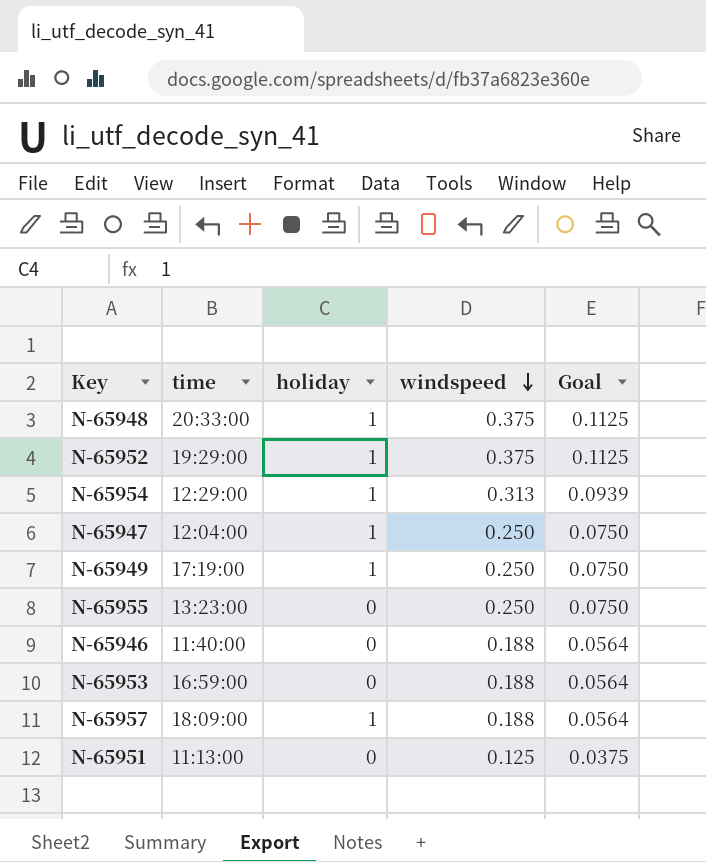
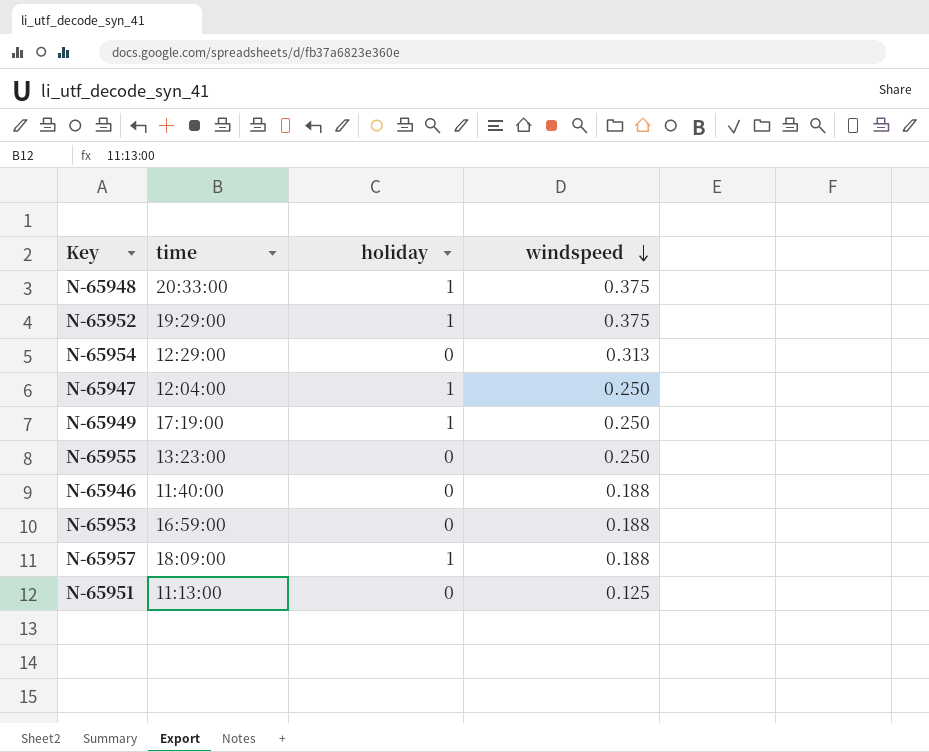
column Goal | formula: [windspeed] * 0.3 -> none
N-65954 | holiday: 1 -> 0

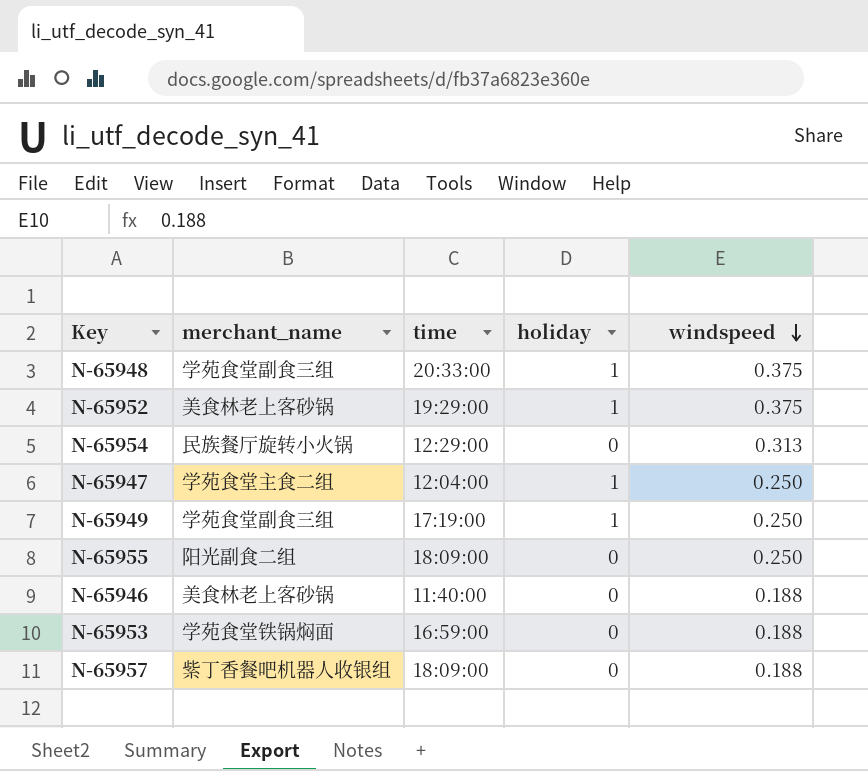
column merchant_name | position: none -> 2
row N-65951: 11:13:00 | 0 | 0.125 -> none
N-65955 | time: 13:23:00 -> 18:09:00
N-65957 | holiday: 1 -> 0

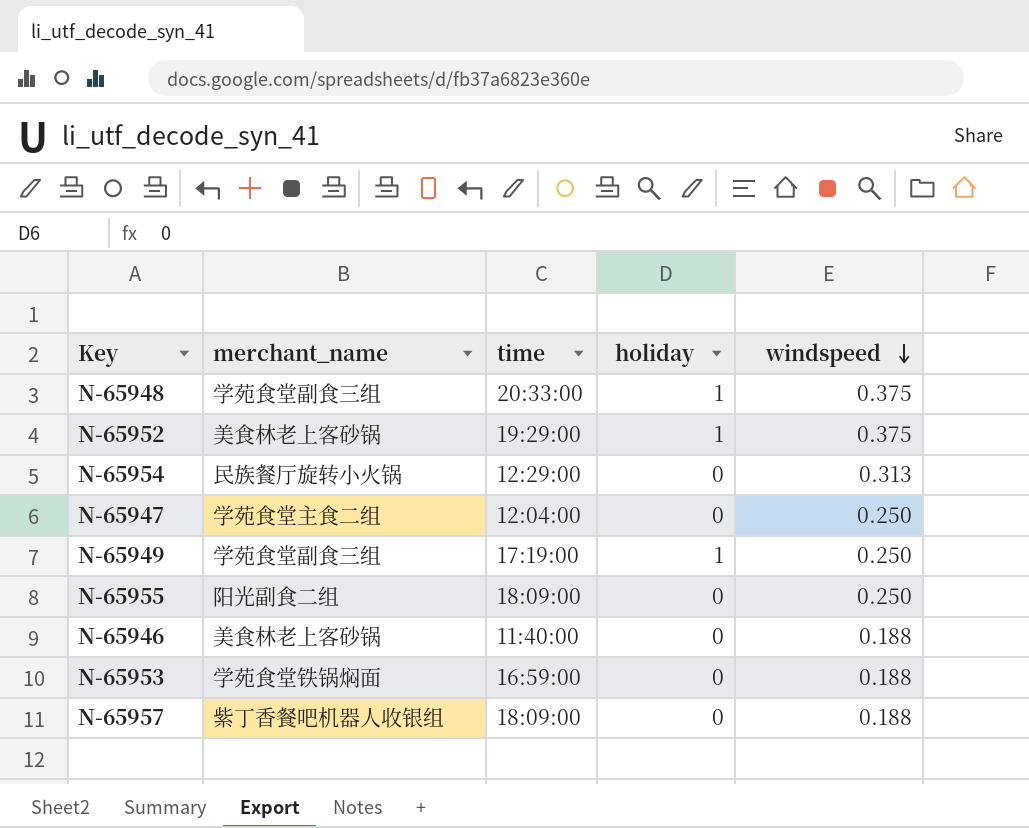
N-65947 | holiday: 1 -> 0

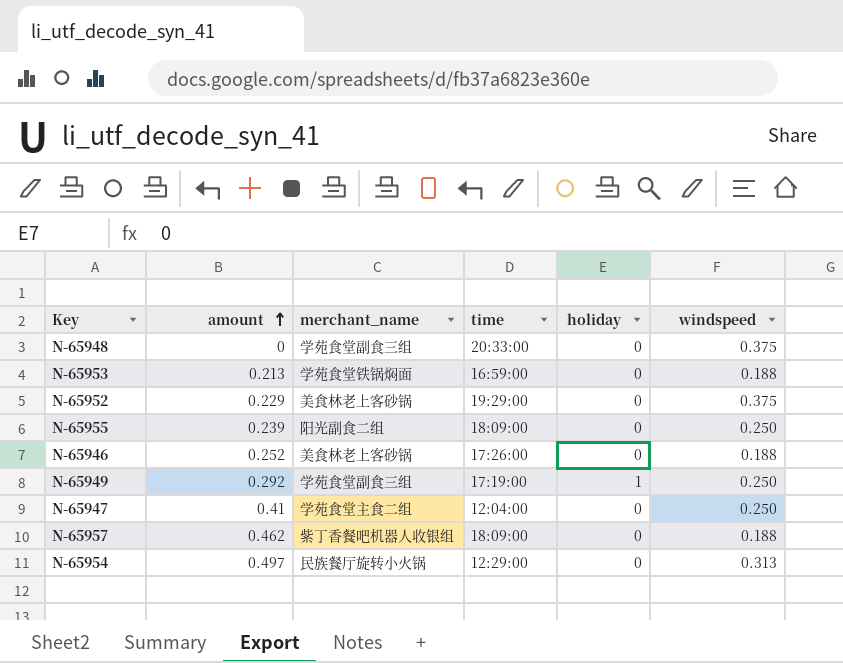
row order: windspeed descending -> amount ascending
column amount | position: none -> 2
N-65948 | holiday: 1 -> 0
N-65952 | holiday: 1 -> 0
N-65946 | time: 11:40:00 -> 17:26:00

